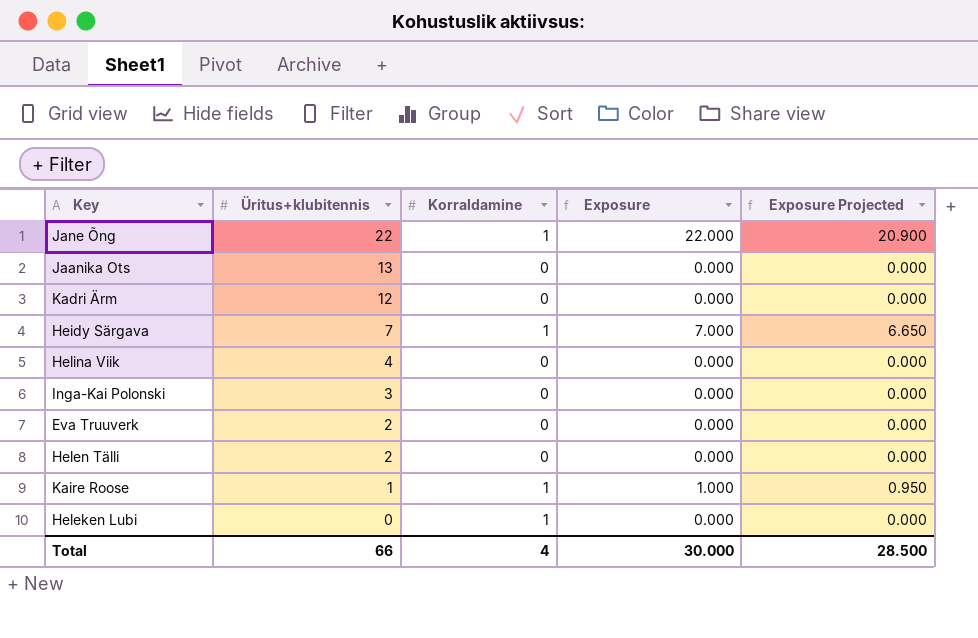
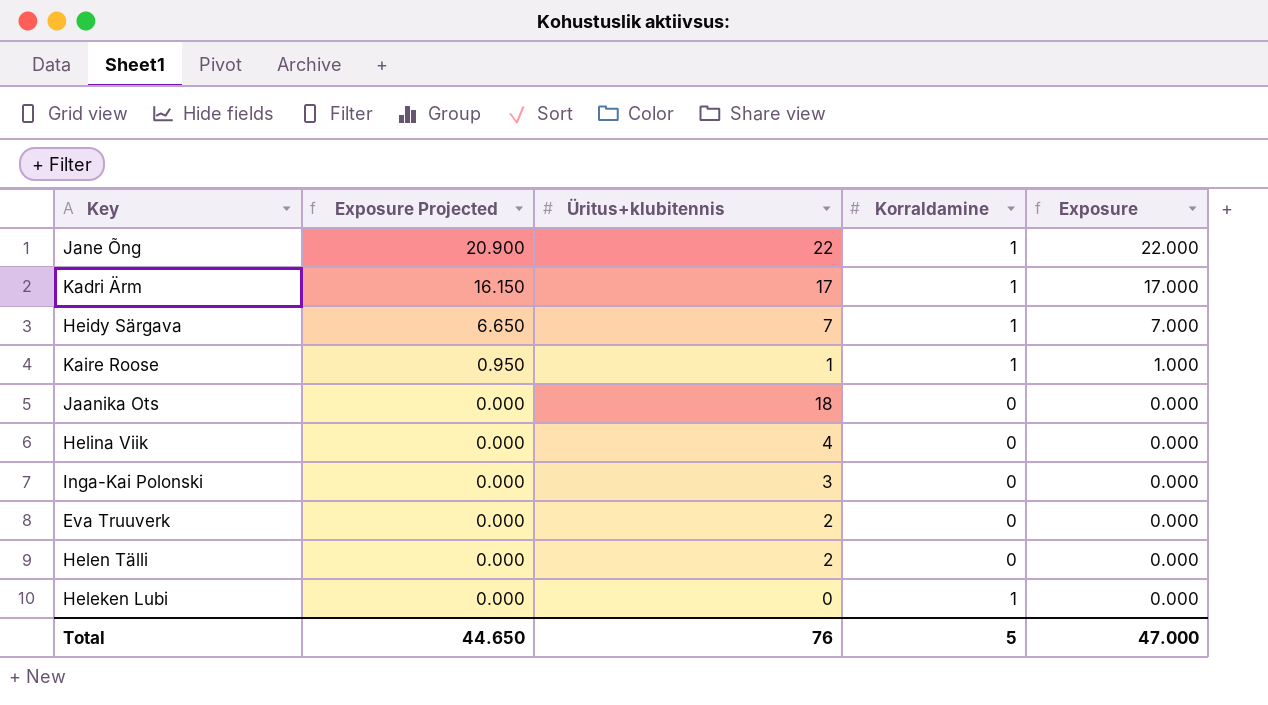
row order: Üritus+klubitennis descending -> Exposure Projected descending
column Exposure Projected | position: 5 -> 2
Kadri Ärm | Exposure Projected: 0.000 -> 16.150
Kadri Ärm | Üritus+klubitennis: 12 -> 17
Kadri Ärm | Korraldamine: 0 -> 1
Kadri Ärm | Exposure: 0.000 -> 17.000
Jaanika Ots | Üritus+klubitennis: 13 -> 18
Total | Exposure Projected: 28.500 -> 44.650
Total | Üritus+klubitennis: 66 -> 76
Total | Korraldamine: 4 -> 5
Total | Exposure: 30.000 -> 47.000

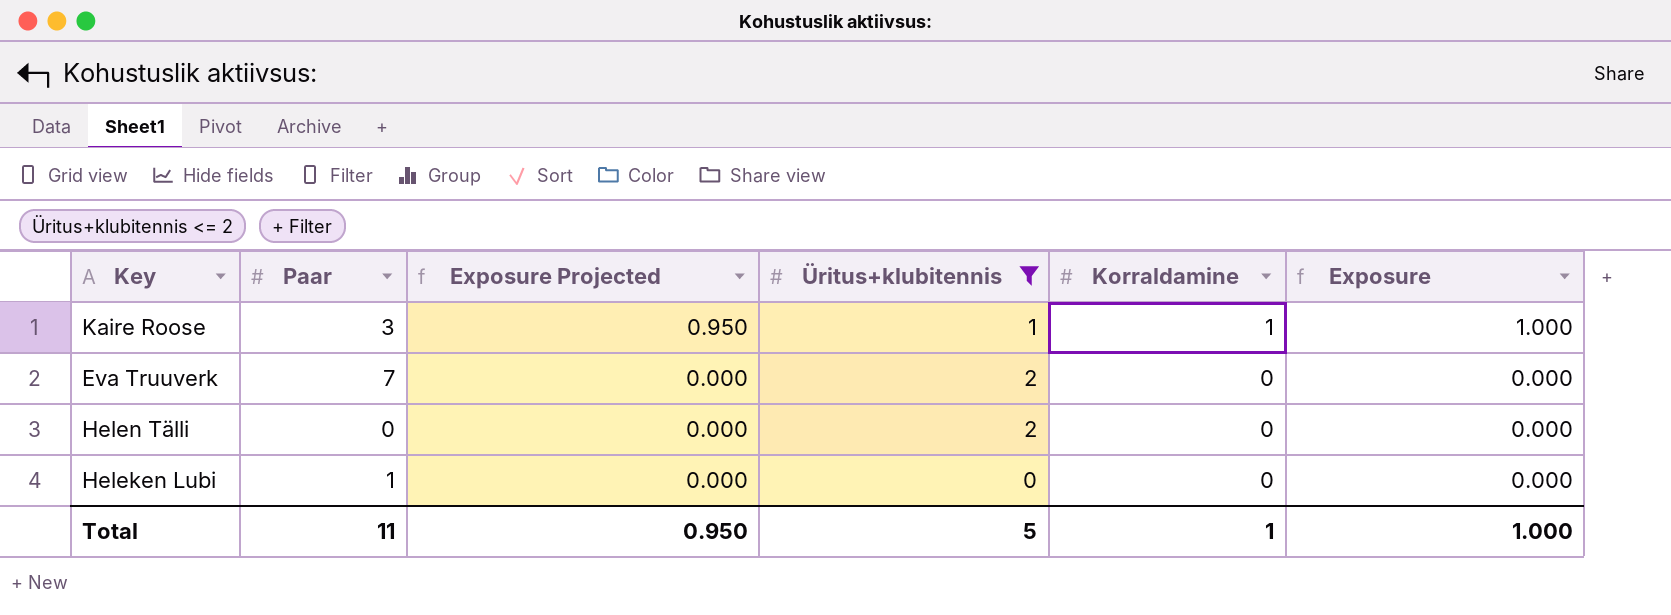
filter: none -> Üritus+klubitennis <= 2
column Paar | position: none -> 2
Heleken Lubi | Korraldamine: 1 -> 0
Total | Exposure Projected: 44.650 -> 0.950
Total | Üritus+klubitennis: 76 -> 5
Total | Korraldamine: 5 -> 1
Total | Exposure: 47.000 -> 1.000

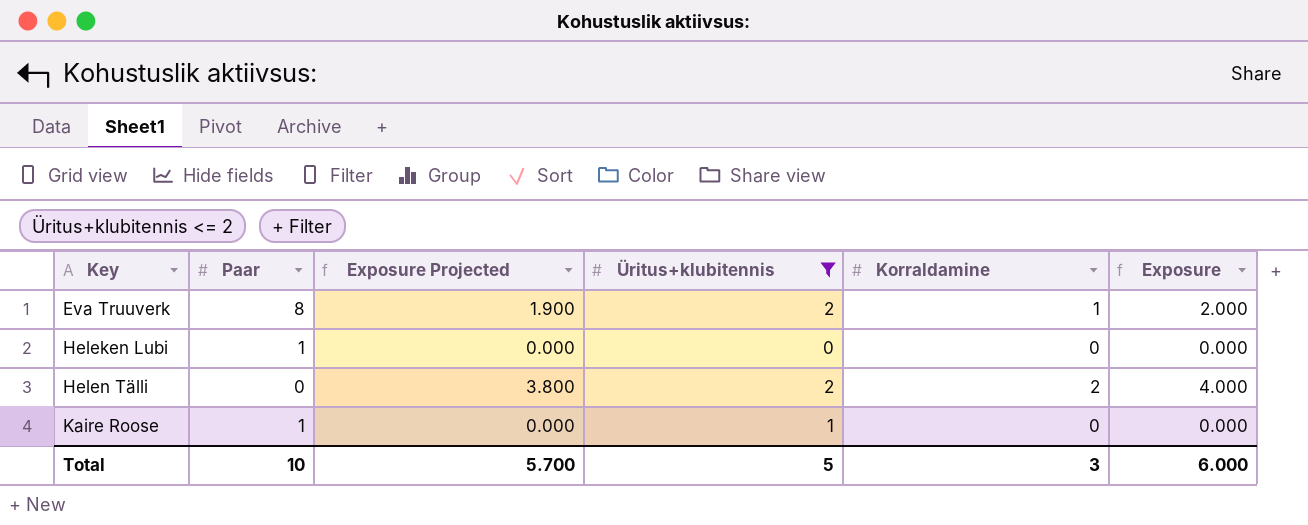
row order: Exposure Projected descending -> Key ascending
Eva Truuverk | Paar: 7 -> 8
Eva Truuverk | Exposure Projected: 0.000 -> 1.900
Eva Truuverk | Korraldamine: 0 -> 1
Eva Truuverk | Exposure: 0.000 -> 2.000
Helen Tälli | Exposure Projected: 0.000 -> 3.800
Helen Tälli | Korraldamine: 0 -> 2
Helen Tälli | Exposure: 0.000 -> 4.000
Kaire Roose | Paar: 3 -> 1
Kaire Roose | Exposure Projected: 0.950 -> 0.000
Kaire Roose | Korraldamine: 1 -> 0
Kaire Roose | Exposure: 1.000 -> 0.000
Total | Paar: 11 -> 10
Total | Exposure Projected: 0.950 -> 5.700
Total | Korraldamine: 1 -> 3
Total | Exposure: 1.000 -> 6.000

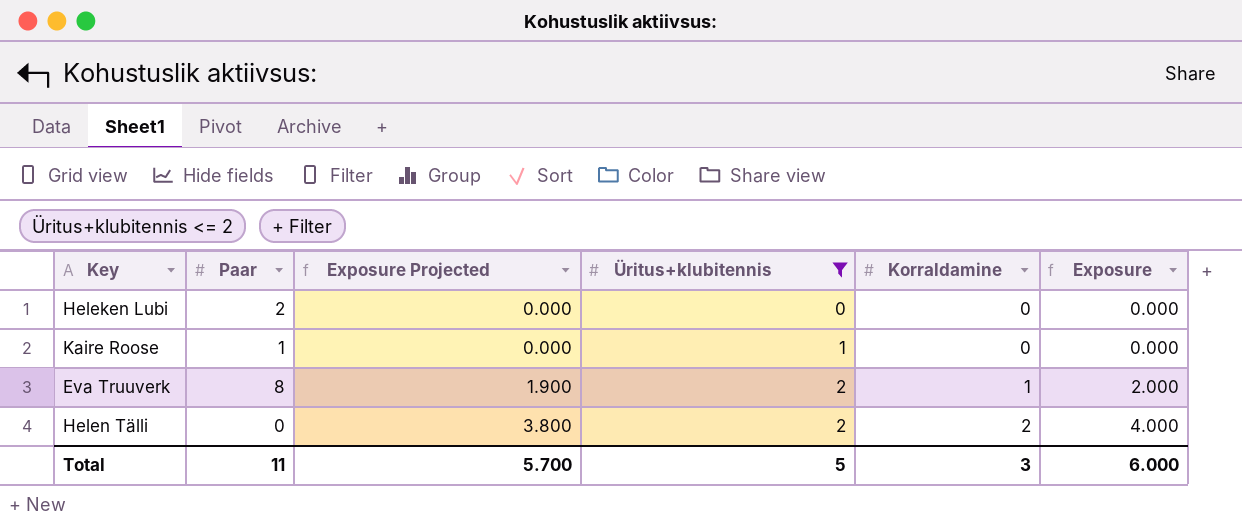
row order: Key ascending -> Exposure Projected ascending
Heleken Lubi | Paar: 1 -> 2
Total | Paar: 10 -> 11

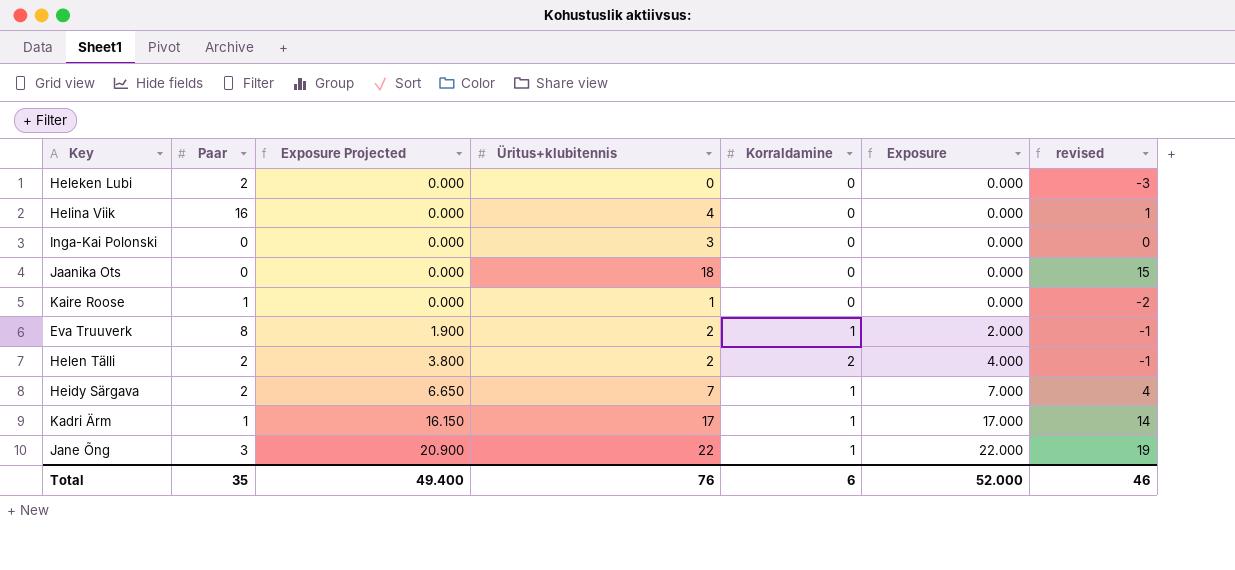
filter: Üritus+klubitennis <= 2 -> none
column revised | formula: none -> [Üritus+klubitennis] - 3
Helen Tälli | Paar: 0 -> 2
Total | Paar: 11 -> 35
Total | Exposure Projected: 5.700 -> 49.400
Total | Üritus+klubitennis: 5 -> 76
Total | Korraldamine: 3 -> 6
Total | Exposure: 6.000 -> 52.000

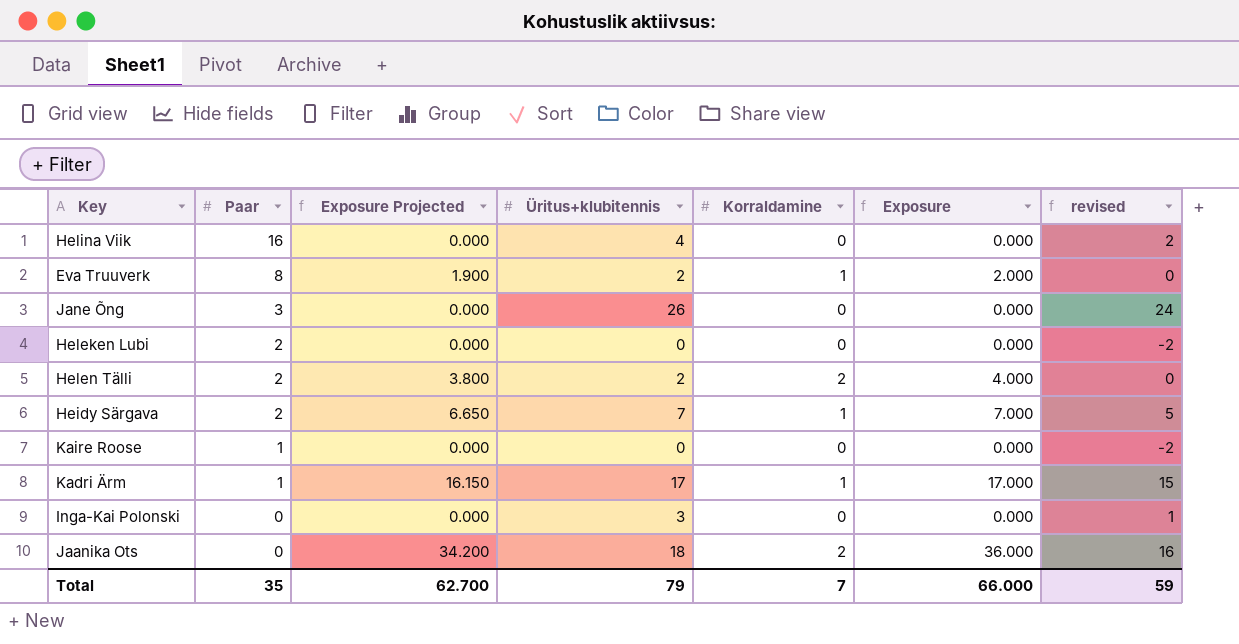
row order: Exposure Projected ascending -> Paar descending
column revised | formula: [Üritus+klubitennis] - 3 -> [Üritus+klubitennis] - 2
Jane Õng | Exposure Projected: 20.900 -> 0.000
Jane Õng | Üritus+klubitennis: 22 -> 26
Jane Õng | Korraldamine: 1 -> 0
Jane Õng | Exposure: 22.000 -> 0.000
Kaire Roose | Üritus+klubitennis: 1 -> 0
Jaanika Ots | Exposure Projected: 0.000 -> 34.200
Jaanika Ots | Korraldamine: 0 -> 2
Jaanika Ots | Exposure: 0.000 -> 36.000
Total | Exposure Projected: 49.400 -> 62.700
Total | Üritus+klubitennis: 76 -> 79
Total | Korraldamine: 6 -> 7
Total | Exposure: 52.000 -> 66.000
Total | revised: 46 -> 59

